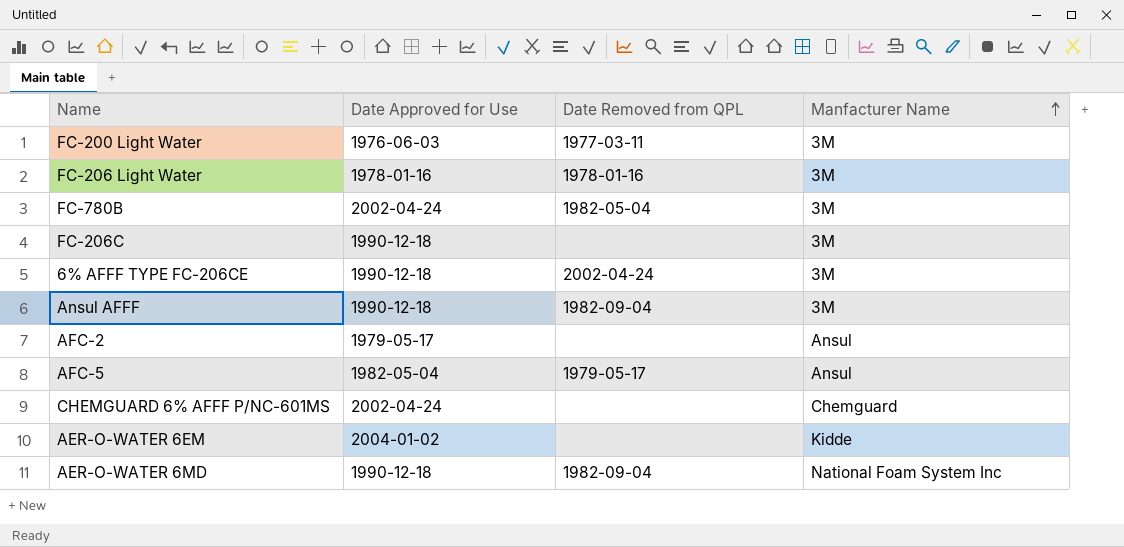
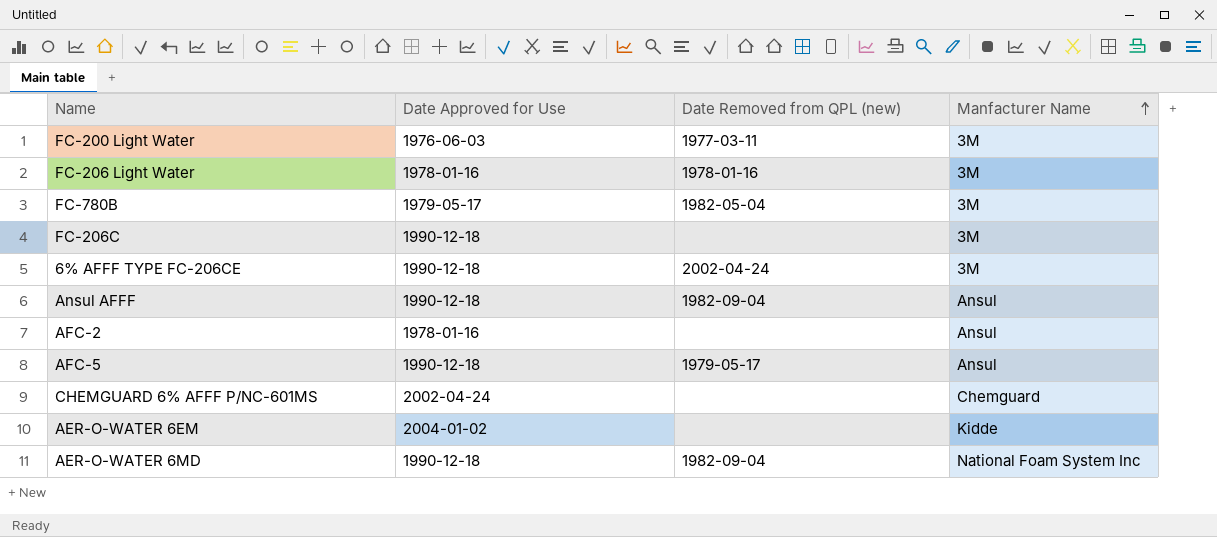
column name: Date Removed from QPL -> Date Removed from QPL (new)
FC-780B | Date Approved for Use: 2002-04-24 -> 1979-05-17
Ansul AFFF | Manfacturer Name: 3M -> Ansul
AFC-2 | Date Approved for Use: 1979-05-17 -> 1978-01-16
AFC-5 | Date Approved for Use: 1982-05-04 -> 1990-12-18

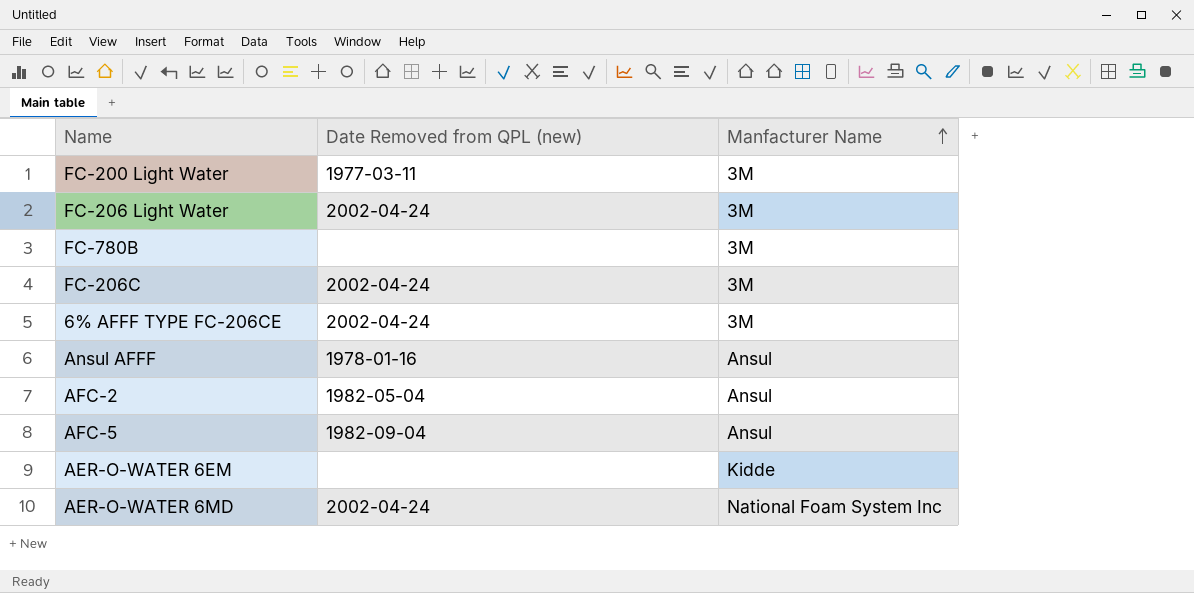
column Date Approved for Use | position: 2 -> none
row CHEMGUARD 6% AFFF P/NC-601MS: 2002-04-24 | none | Chemguard -> none
FC-206 Light Water | Date Removed from QPL (new): 1978-01-16 -> 2002-04-24
FC-780B | Date Removed from QPL (new): 1982-05-04 -> none
FC-206C | Date Removed from QPL (new): none -> 2002-04-24
Ansul AFFF | Date Removed from QPL (new): 1982-09-04 -> 1978-01-16
AFC-2 | Date Removed from QPL (new): none -> 1982-05-04
AFC-5 | Date Removed from QPL (new): 1979-05-17 -> 1982-09-04
AER-O-WATER 6MD | Date Removed from QPL (new): 1982-09-04 -> 2002-04-24

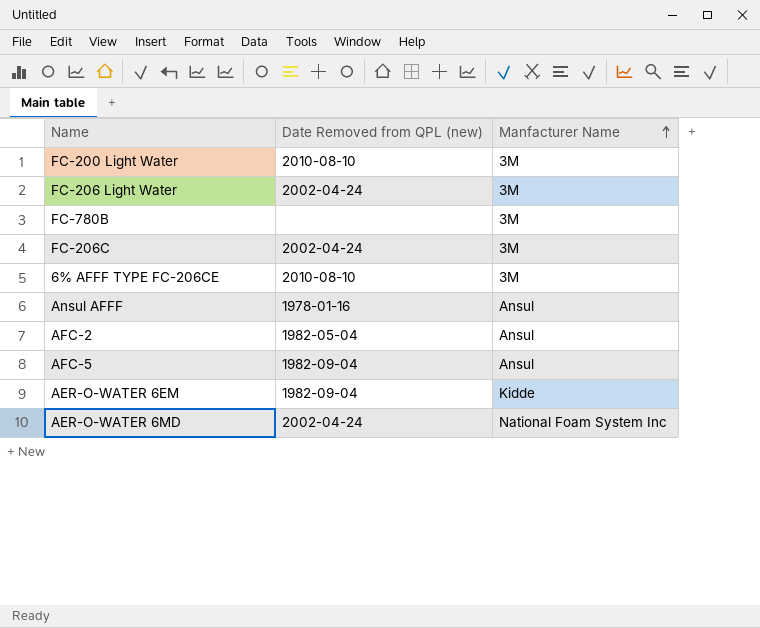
FC-200 Light Water | Date Removed from QPL (new): 1977-03-11 -> 2010-08-10
6% AFFF TYPE FC-206CE | Date Removed from QPL (new): 2002-04-24 -> 2010-08-10
AER-O-WATER 6EM | Date Removed from QPL (new): none -> 1982-09-04

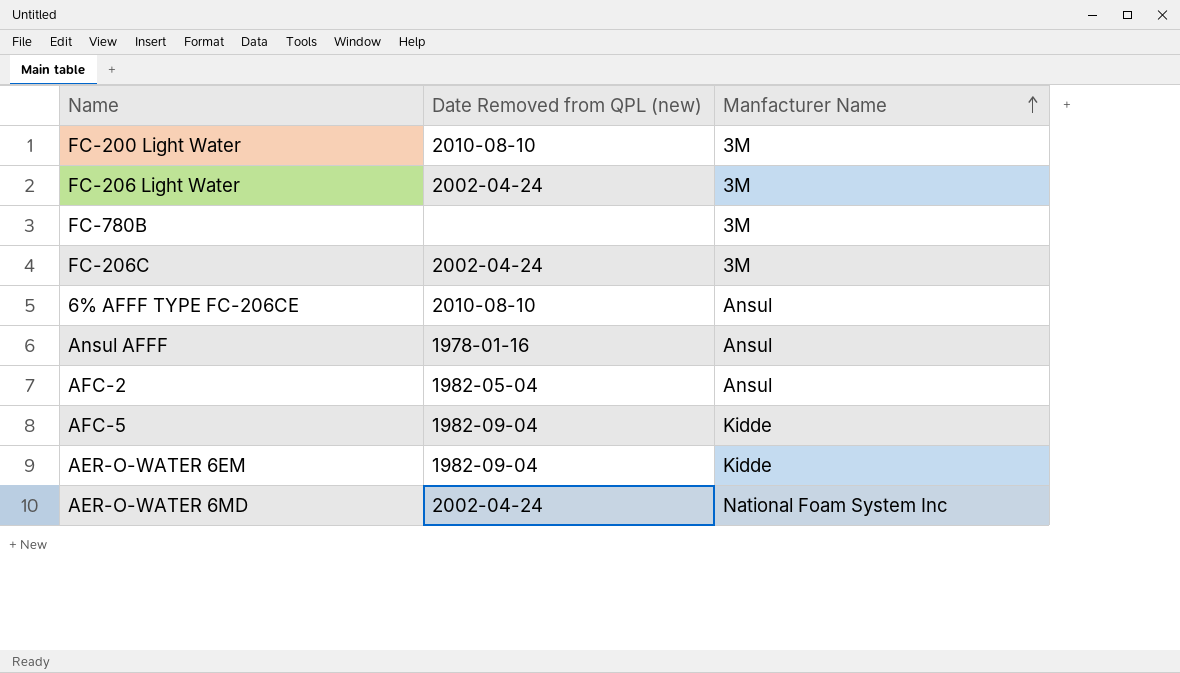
6% AFFF TYPE FC-206CE | Manfacturer Name: 3M -> Ansul
AFC-5 | Manfacturer Name: Ansul -> Kidde

